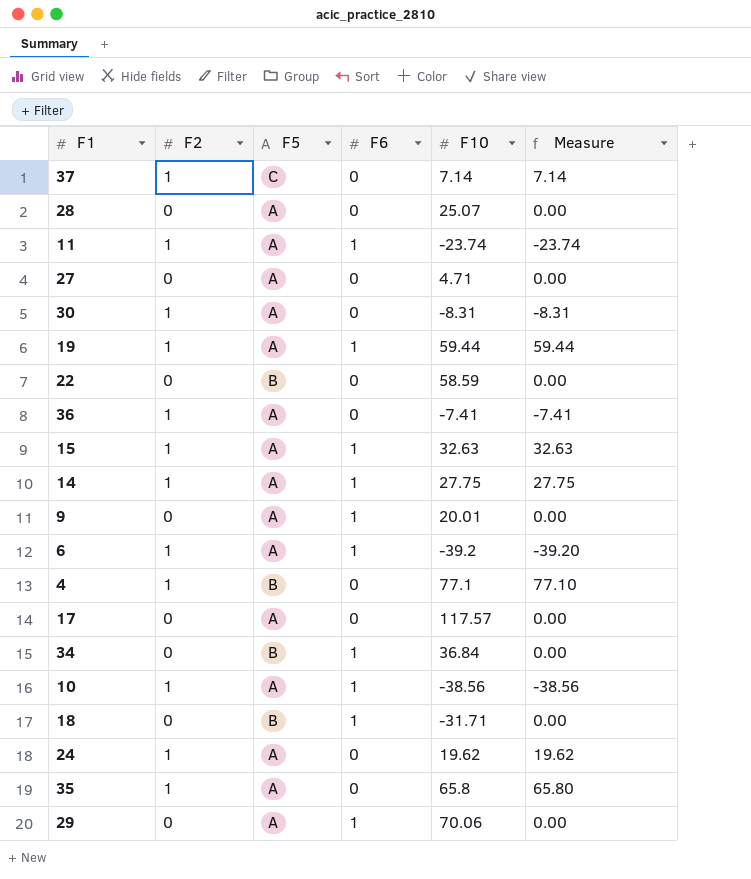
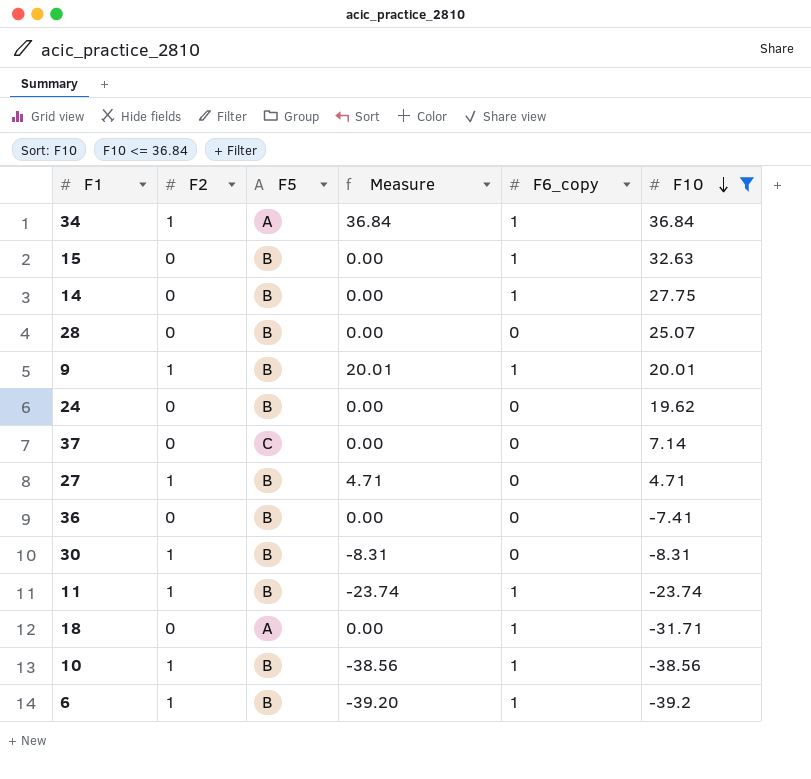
filter: none -> F10 <= 36.84
row order: none -> F10 descending
column Measure | position: 6 -> 4
column name: F6 -> F6_copy
34 | F2: 0 -> 1
34 | F5: B -> A
34 | Measure: 0.00 -> 36.84
15 | F2: 1 -> 0
15 | F5: A -> B
15 | Measure: 32.63 -> 0.00
14 | F2: 1 -> 0
14 | F5: A -> B
14 | Measure: 27.75 -> 0.00
28 | F5: A -> B
9 | F2: 0 -> 1
9 | F5: A -> B
9 | Measure: 0.00 -> 20.01
24 | F2: 1 -> 0
24 | F5: A -> B
24 | Measure: 19.62 -> 0.00
37 | F2: 1 -> 0
37 | Measure: 7.14 -> 0.00
27 | F2: 0 -> 1
27 | F5: A -> B
27 | Measure: 0.00 -> 4.71
36 | F2: 1 -> 0
36 | F5: A -> B
36 | Measure: -7.41 -> 0.00
30 | F5: A -> B
11 | F5: A -> B
18 | F5: B -> A
10 | F5: A -> B
6 | F5: A -> B

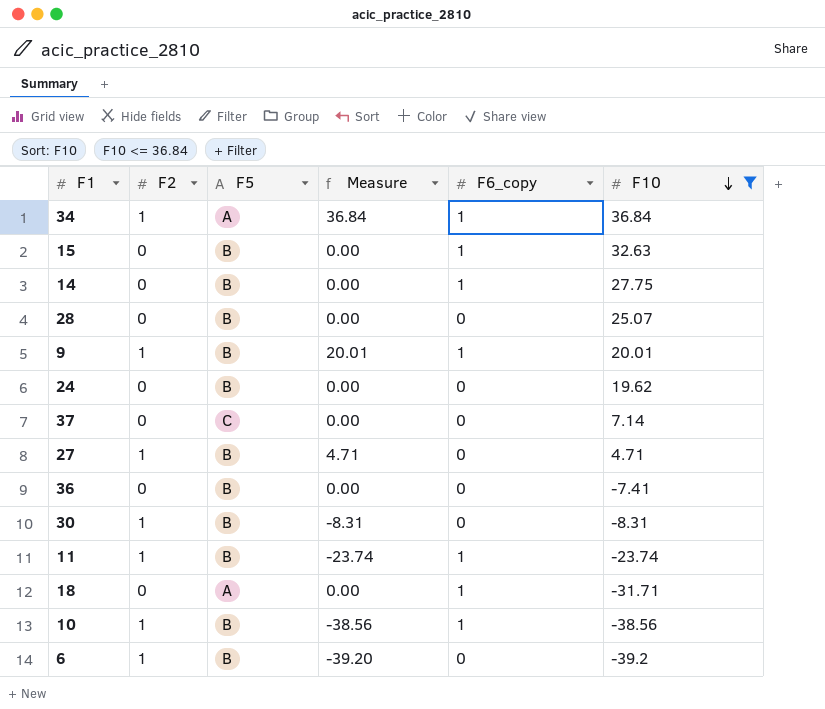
6 | F6_copy: 1 -> 0

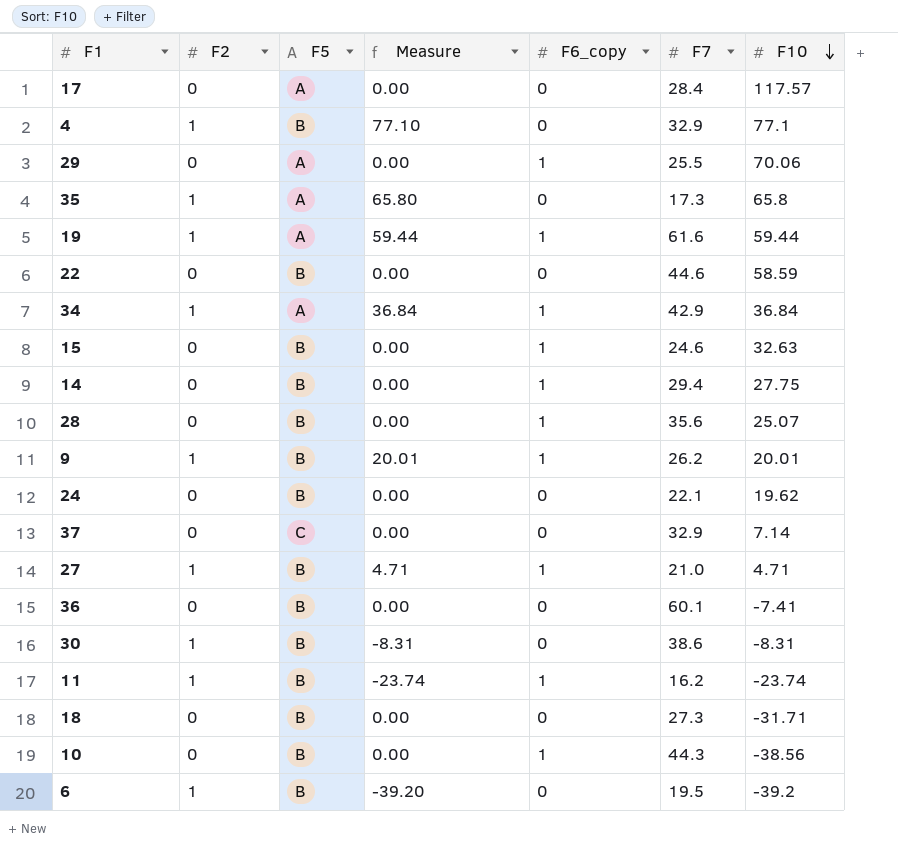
filter: F10 <= 36.84 -> none
column F7 | position: none -> 6
28 | F6_copy: 0 -> 1
27 | F6_copy: 0 -> 1
18 | F5: A -> B
18 | F6_copy: 1 -> 0
10 | F2: 1 -> 0
10 | Measure: -38.56 -> 0.00

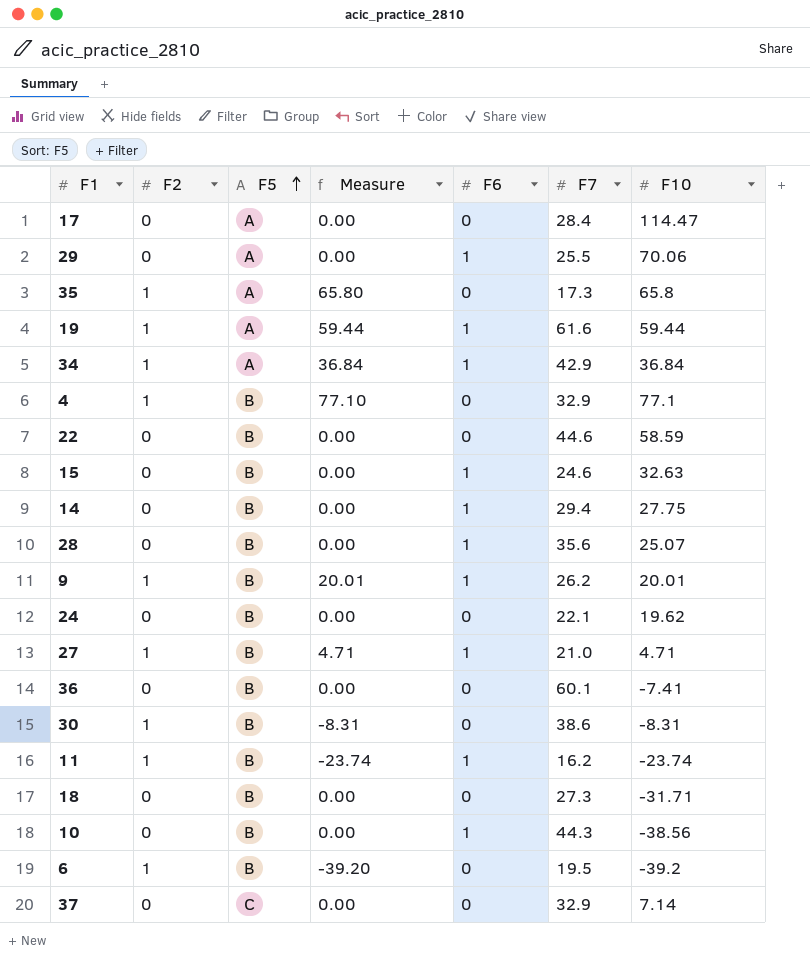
row order: F10 descending -> F5 ascending
column name: F6_copy -> F6
17 | F10: 117.57 -> 114.47

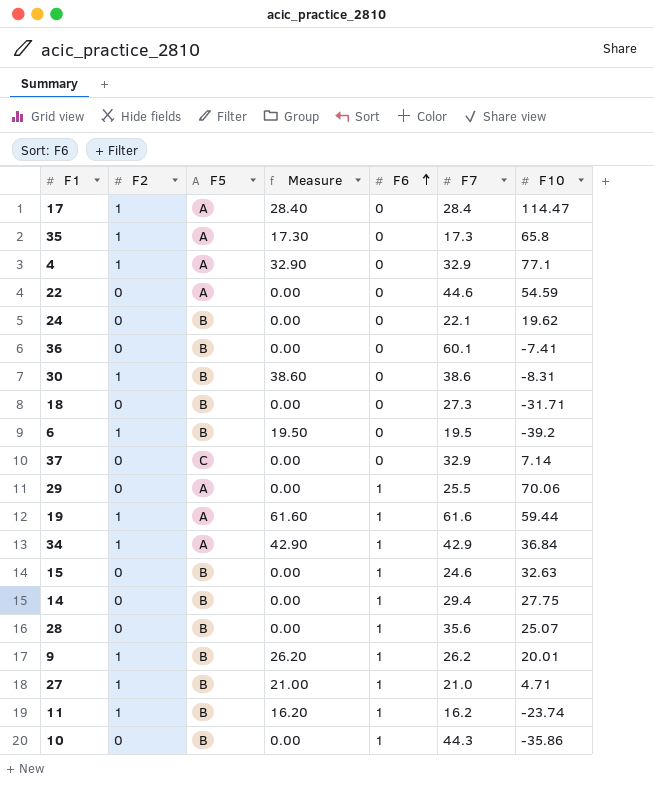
row order: F5 ascending -> F6 ascending
column Measure | formula: [F2] * [F10] -> [F2] * [F7]
17 | F2: 0 -> 1
4 | F5: B -> A
22 | F5: B -> A
22 | F10: 58.59 -> 54.59
10 | F10: -38.56 -> -35.86

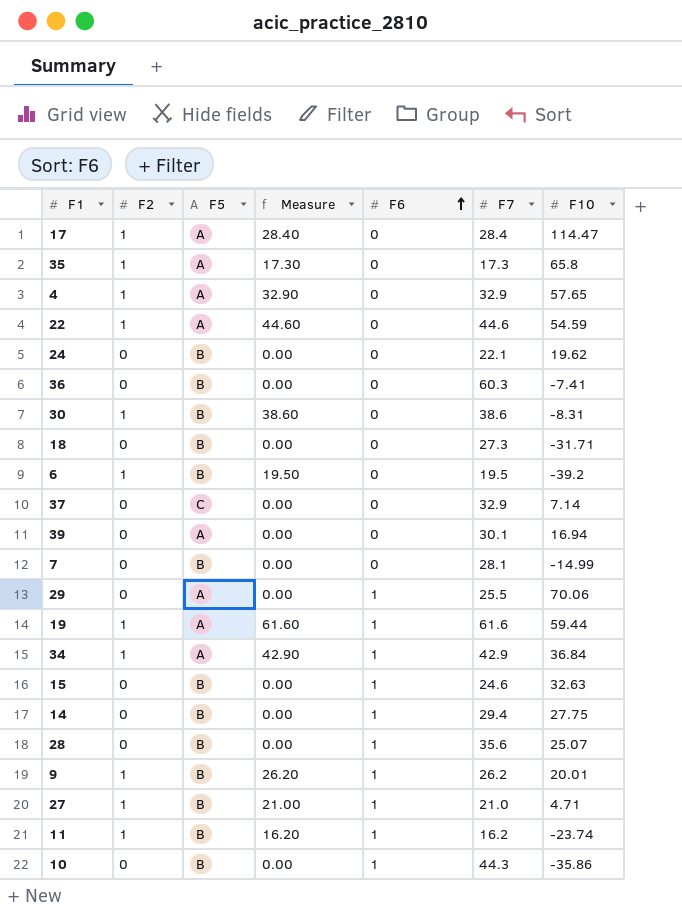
4 | F10: 77.1 -> 57.65
22 | F2: 0 -> 1
22 | Measure: 0.00 -> 44.60
36 | F7: 60.1 -> 60.3
row 39: none -> 0 | A | 0.00 | 0 | 30.1 | 16.94
row 7: none -> 0 | B | 0.00 | 0 | 28.1 | -14.99

